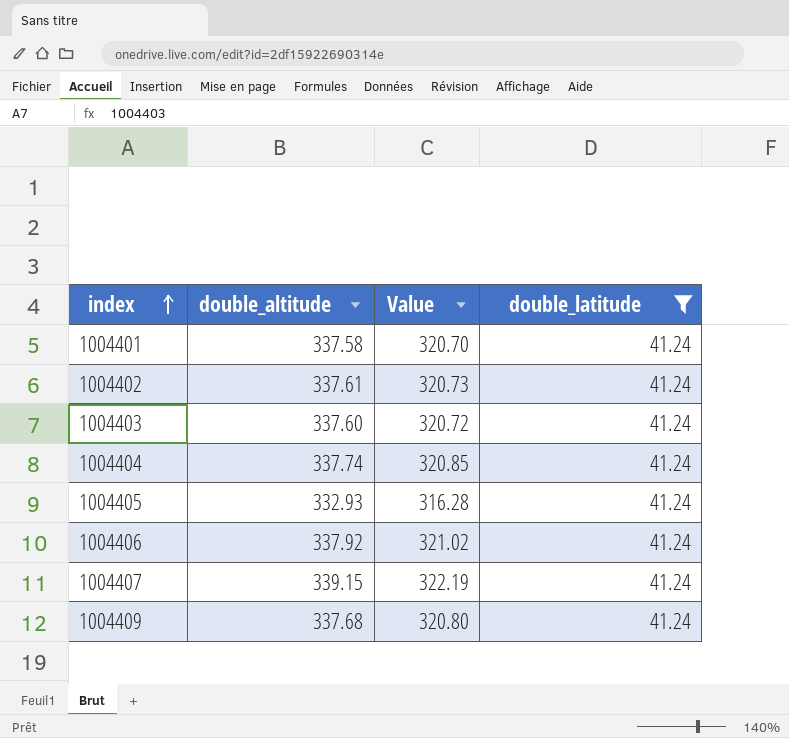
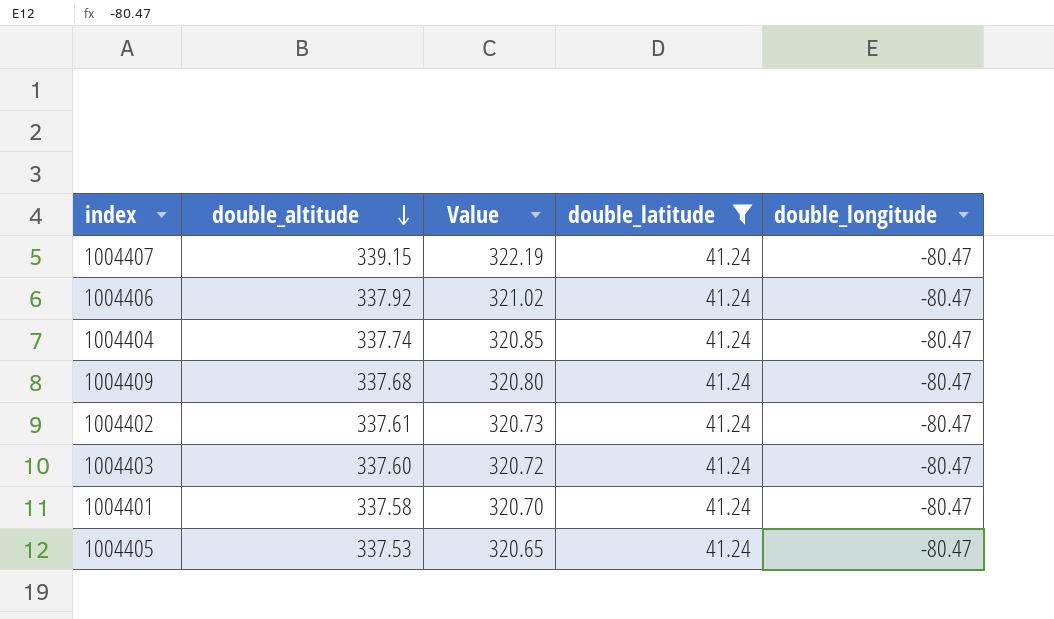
row order: index ascending -> double_altitude descending
column double_longitude | position: none -> 5
1004405 | double_altitude: 332.93 -> 337.53
1004405 | Value: 316.28 -> 320.65

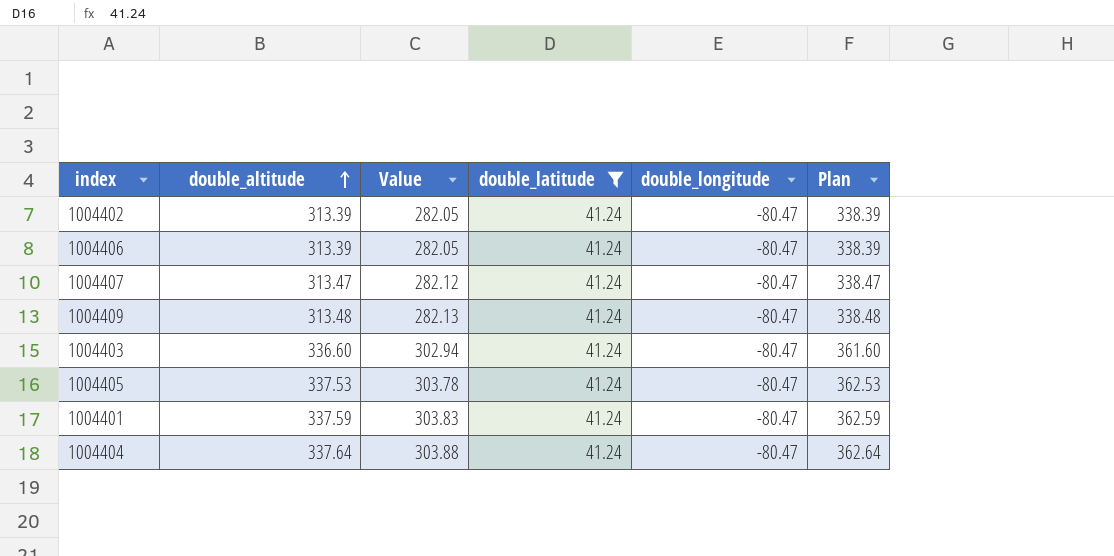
row order: double_altitude descending -> double_altitude ascending
column Value | formula: [double_altitude] * 0.95 -> [double_altitude] * 0.9
column Plan | formula: none -> [double_altitude] + 25
1004402 | double_altitude: 337.61 -> 313.39
1004406 | double_altitude: 337.92 -> 313.39
1004407 | double_altitude: 339.15 -> 313.47
1004409 | double_altitude: 337.68 -> 313.48
1004403 | double_altitude: 337.60 -> 336.60
1004401 | double_altitude: 337.58 -> 337.59
1004404 | double_altitude: 337.74 -> 337.64

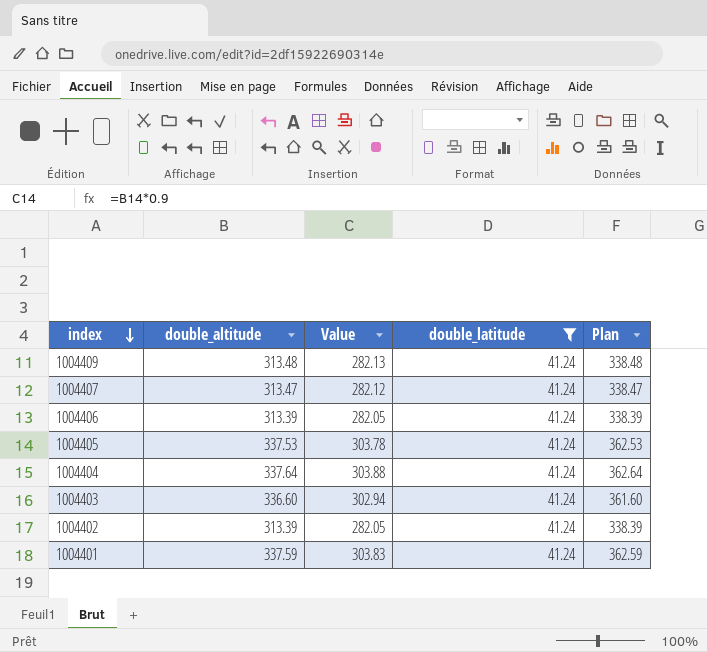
row order: double_altitude ascending -> index descending
column double_longitude | position: 5 -> none

